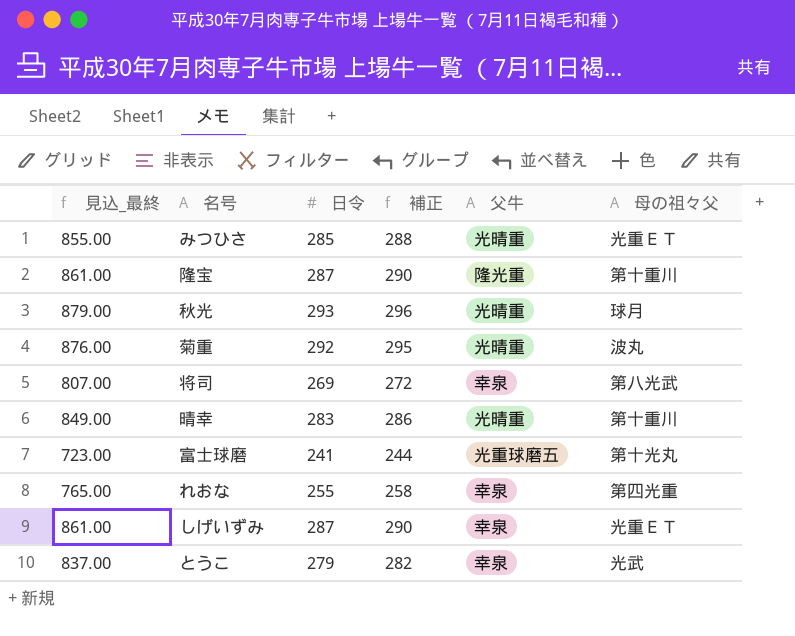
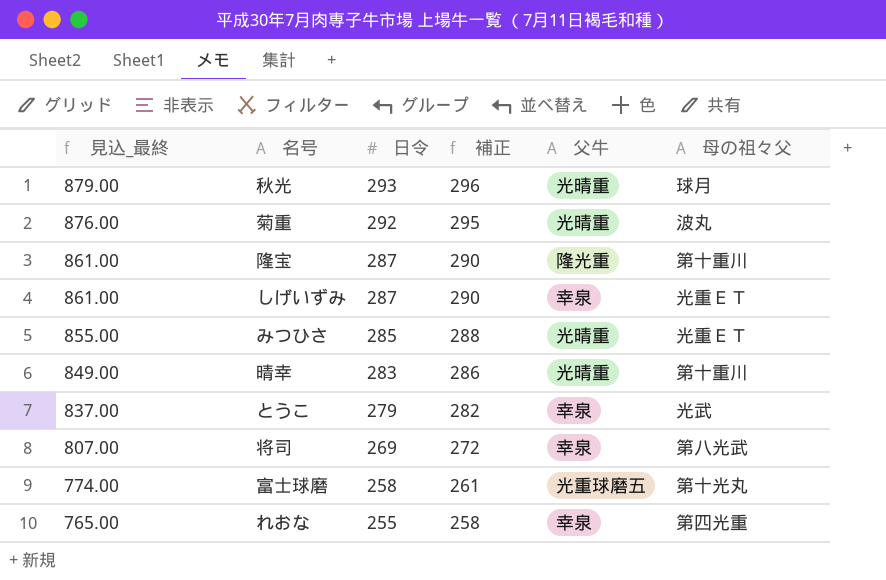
row order: none -> 見込_最終 descending
富士球磨 | 見込_最終: 723.00 -> 774.00
富士球磨 | 日令: 241 -> 258
富士球磨 | 補正: 244 -> 261

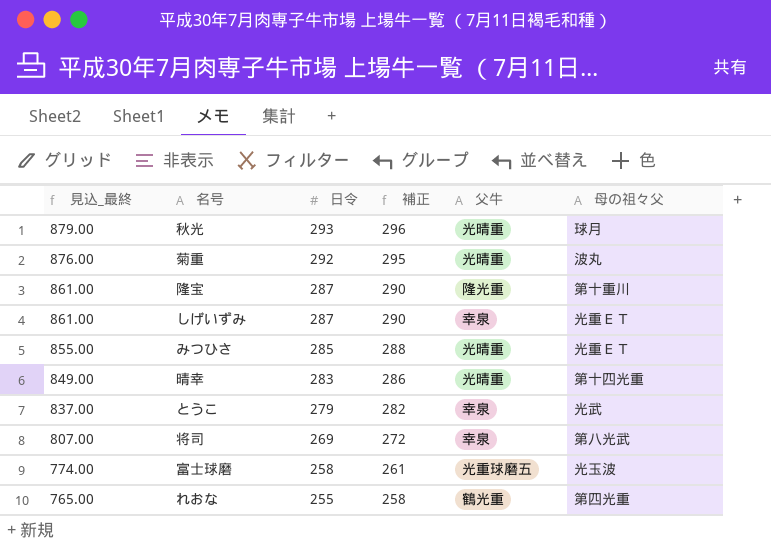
晴幸 | 母の祖々父: 第十重川 -> 第十四光重
富士球磨 | 母の祖々父: 第十光丸 -> 光玉波
れおな | 父牛: 幸泉 -> 鶴光重

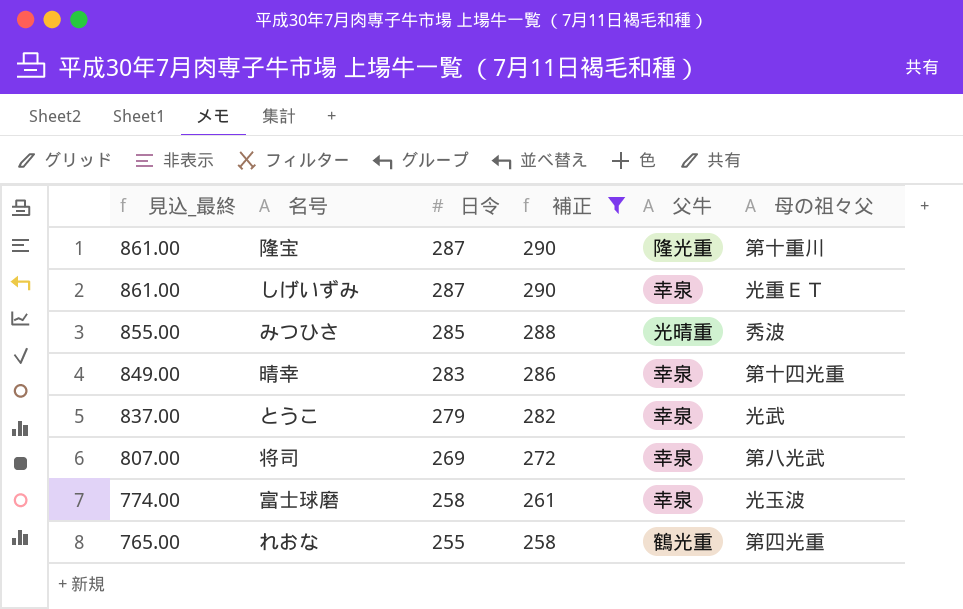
filter: none -> 補正 <= 290
みつひさ | 母の祖々父: 光重ＥＴ -> 秀波
晴幸 | 父牛: 光晴重 -> 幸泉
富士球磨 | 父牛: 光重球磨五 -> 幸泉

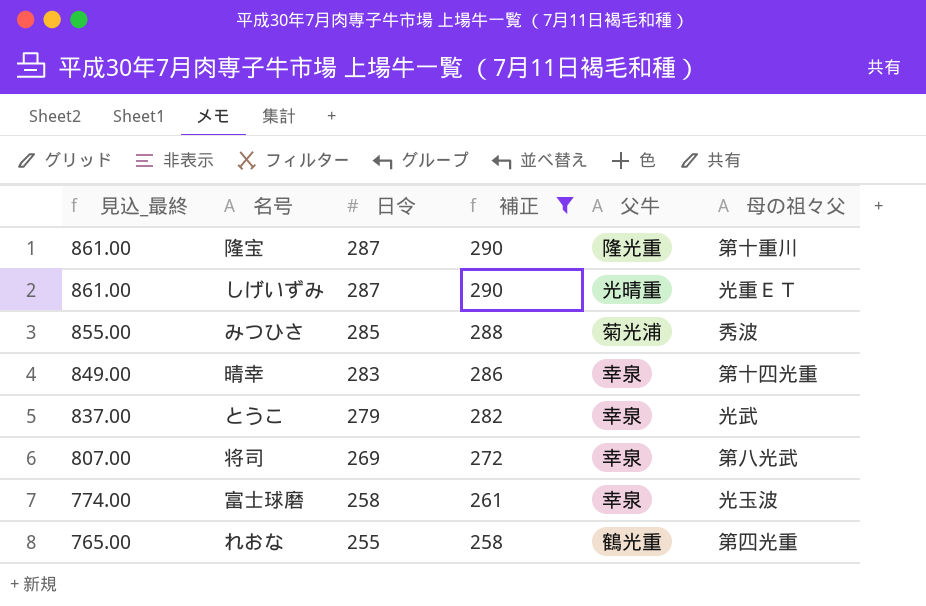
しげいずみ | 父牛: 幸泉 -> 光晴重
みつひさ | 父牛: 光晴重 -> 菊光浦

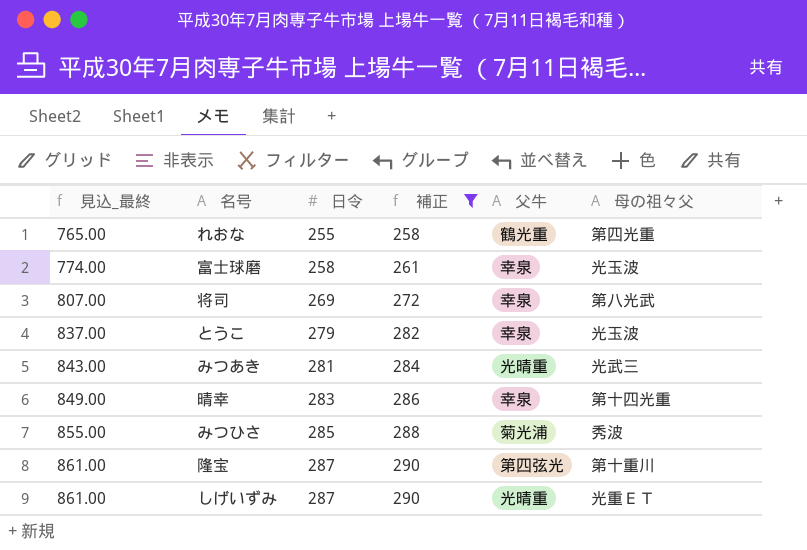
row order: 見込_最終 descending -> 見込_最終 ascending
とうこ | 母の祖々父: 光武 -> 光玉波
row みつあき: none -> 843.00 | 281 | 284 | 光晴重 | 光武三
隆宝 | 父牛: 隆光重 -> 第四弦光

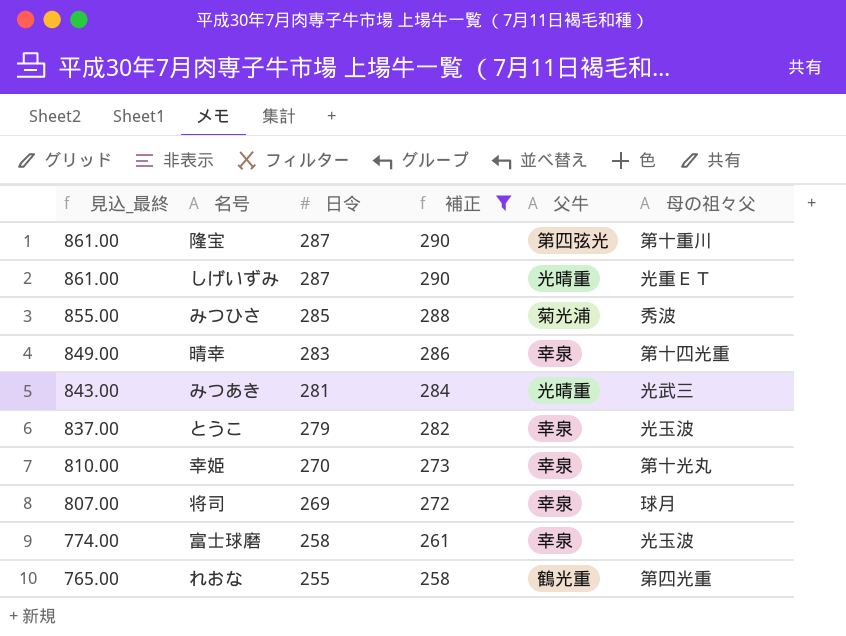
row order: 見込_最終 ascending -> 見込_最終 descending
row 幸姫: none -> 810.00 | 270 | 273 | 幸泉 | 第十光丸
将司 | 母の祖々父: 第八光武 -> 球月

